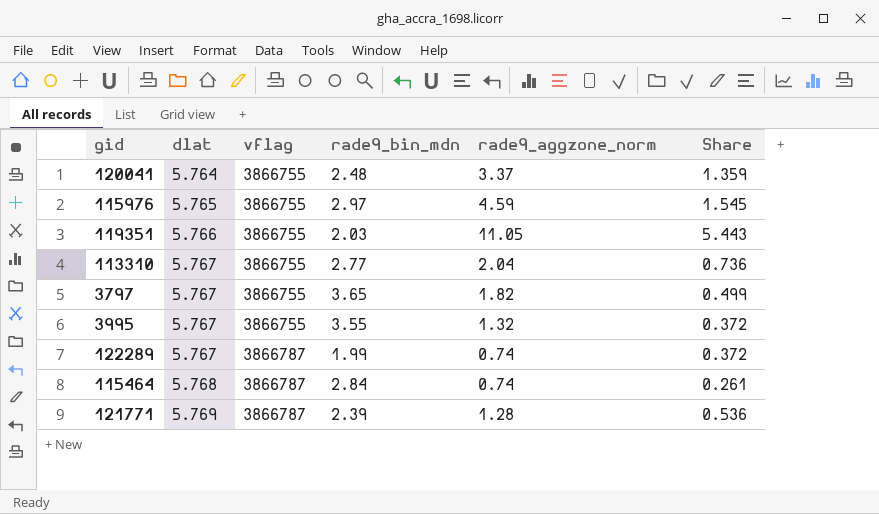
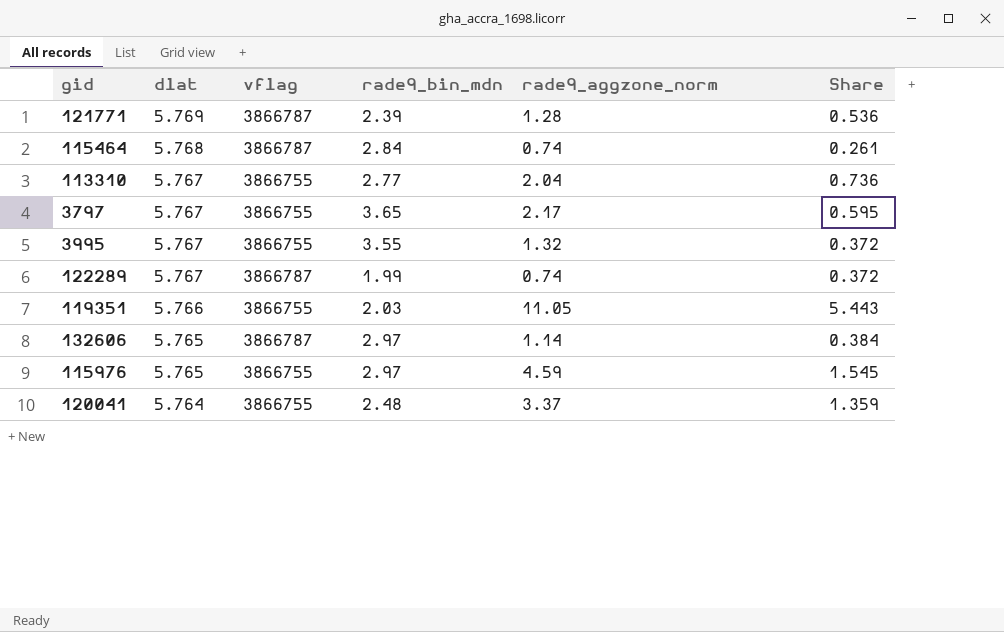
row order: dlat ascending -> dlat descending
3797 | rade9_aggzone_norm: 1.82 -> 2.17
3797 | Share: 0.499 -> 0.595
row 132606: none -> 5.765 | 3866787 | 2.97 | 1.14 | 0.384

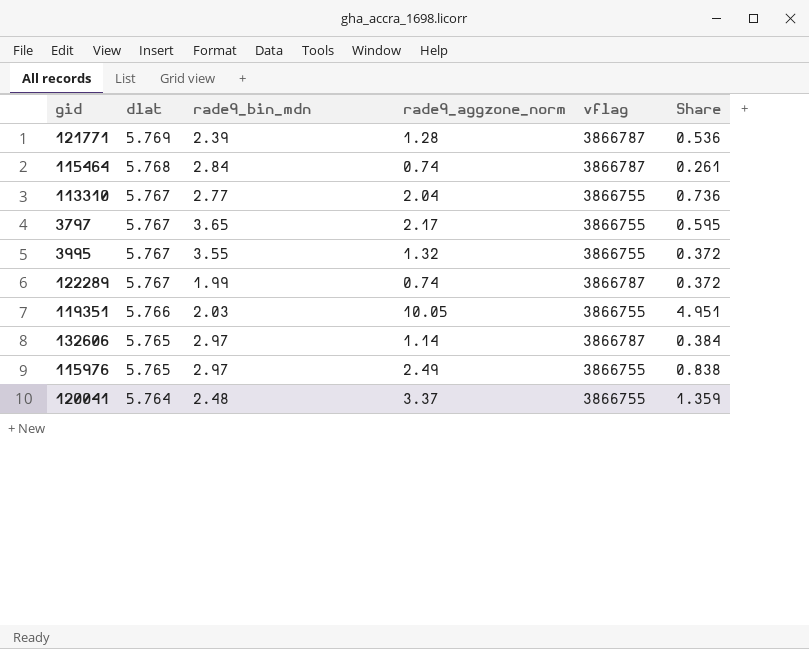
column vflag | position: 3 -> 5
119351 | rade9_aggzone_norm: 11.05 -> 10.05
119351 | Share: 5.443 -> 4.951
115976 | rade9_aggzone_norm: 4.59 -> 2.49
115976 | Share: 1.545 -> 0.838

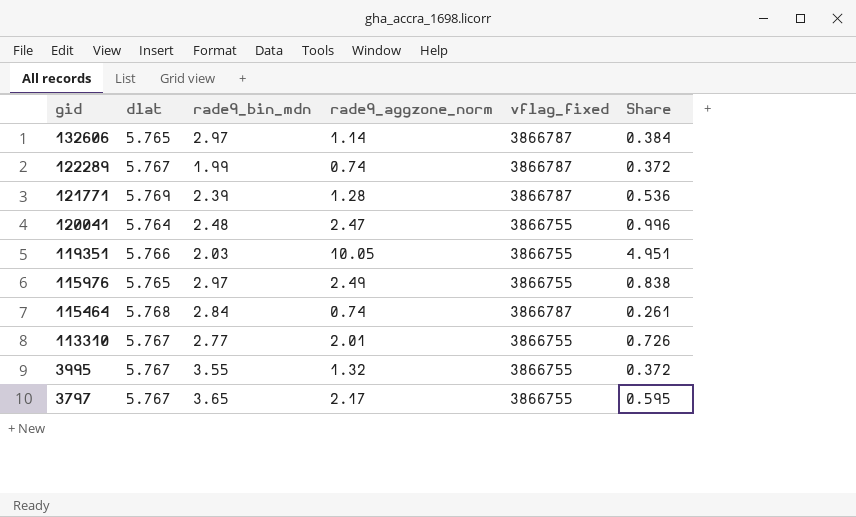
row order: dlat descending -> gid descending
column name: vflag -> vflag_fixed
120041 | rade9_aggzone_norm: 3.37 -> 2.47
120041 | Share: 1.359 -> 0.996
113310 | rade9_aggzone_norm: 2.04 -> 2.01
113310 | Share: 0.736 -> 0.726

